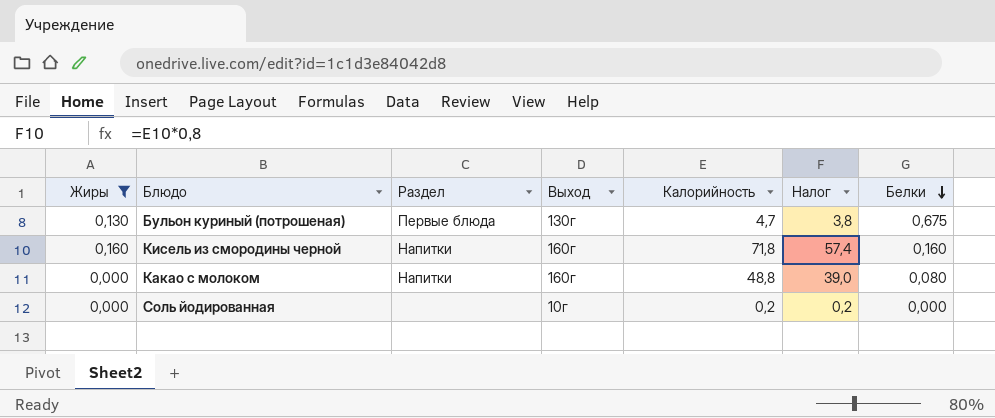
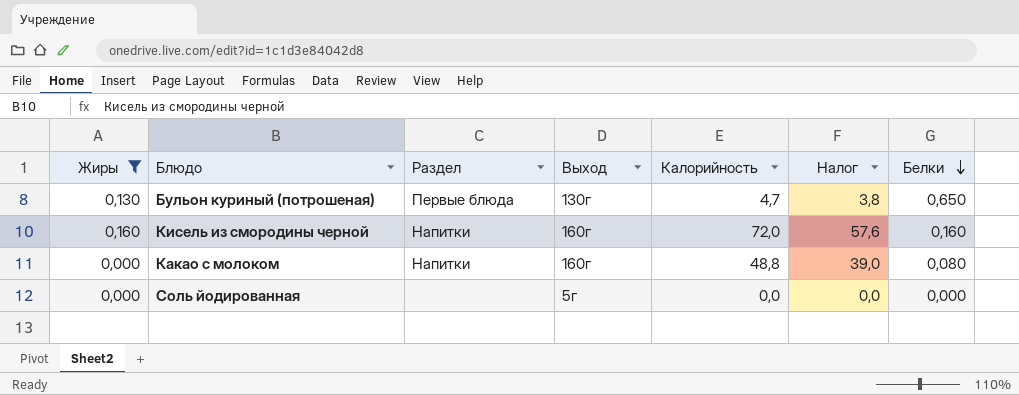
Бульон куриный (потрошеная) | Белки: 0,675 -> 0,650
Кисель из смородины черной | Калорийность: 71,8 -> 72,0
Кисель из смородины черной | Налог: 57,4 -> 57,6
Соль йодированная | Выход: 10г -> 5г
Соль йодированная | Калорийность: 0,2 -> 0,0
Соль йодированная | Налог: 0,2 -> 0,0

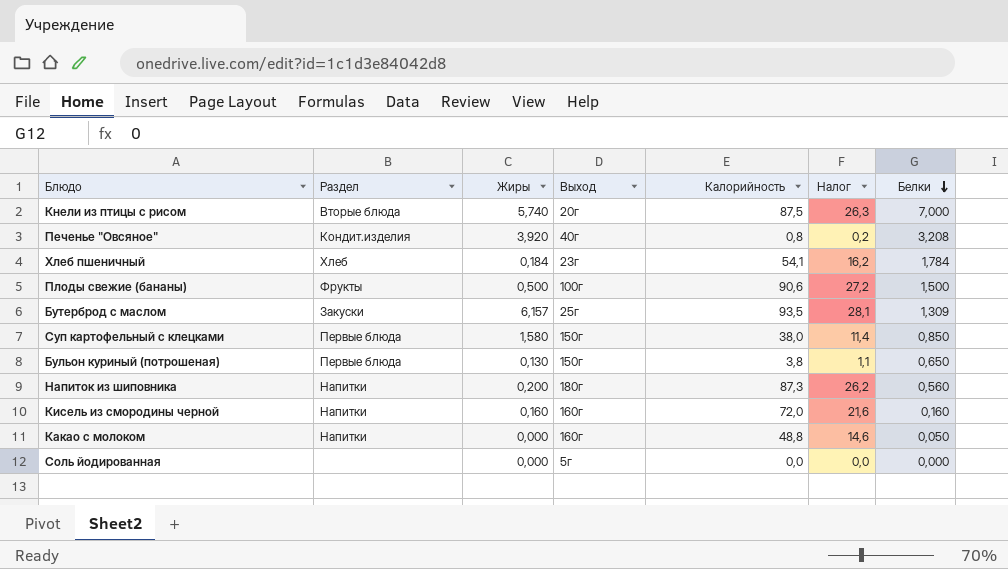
filter: Жиры <= 0,160 -> none
column Жиры | position: 1 -> 3
column Налог | formula: [Калорийность] * 0,8 -> [Калорийность] * 0,3
Бульон куриный (потрошеная) | Выход: 130г -> 150г
Бульон куриный (потрошеная) | Калорийность: 4,7 -> 3,8
Какао с молоком | Белки: 0,080 -> 0,050

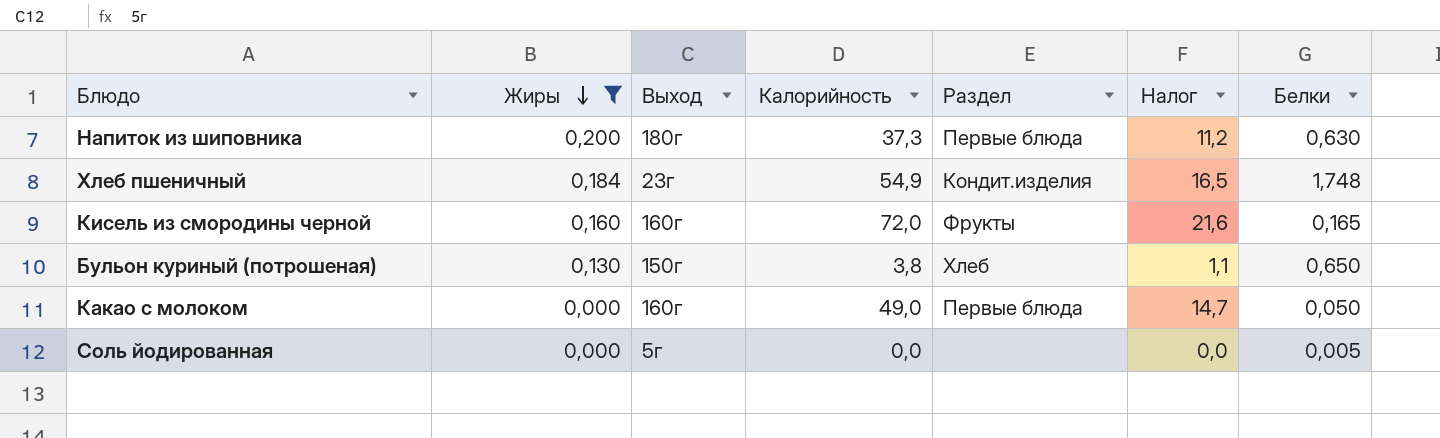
filter: none -> Жиры <= 0,200
row order: Белки descending -> Жиры descending
column Раздел | position: 2 -> 5
Напиток из шиповника | Калорийность: 87,3 -> 37,3
Напиток из шиповника | Раздел: Напитки -> Первые блюда
Напиток из шиповника | Налог: 26,2 -> 11,2
Напиток из шиповника | Белки: 0,560 -> 0,630
Хлеб пшеничный | Калорийность: 54,1 -> 54,9
Хлеб пшеничный | Раздел: Хлеб -> Кондит.изделия
Хлеб пшеничный | Налог: 16,2 -> 16,5
Хлеб пшеничный | Белки: 1,784 -> 1,748
Кисель из смородины черной | Раздел: Напитки -> Фрукты
Кисель из смородины черной | Белки: 0,160 -> 0,165
Бульон куриный (потрошеная) | Раздел: Первые блюда -> Хлеб
Какао с молоком | Калорийность: 48,8 -> 49,0
Какао с молоком | Раздел: Напитки -> Первые блюда
Какао с молоком | Налог: 14,6 -> 14,7
Соль йодированная | Белки: 0,000 -> 0,005

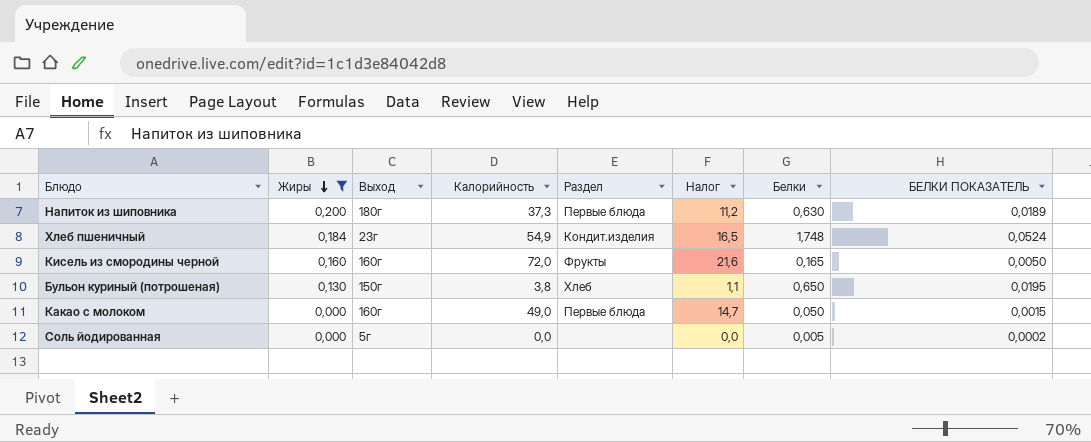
column БЕЛКИ ПОКАЗАТЕЛЬ | formula: none -> [Белки] * 0,03

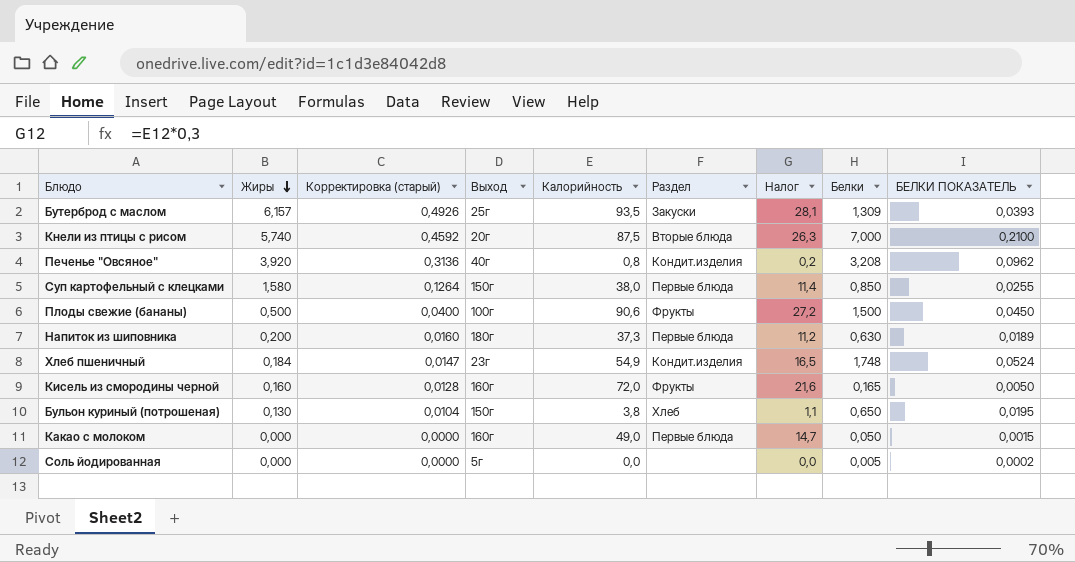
filter: Жиры <= 0,200 -> none
column Корректировка (старый) | formula: none -> [Жиры] * 0,08

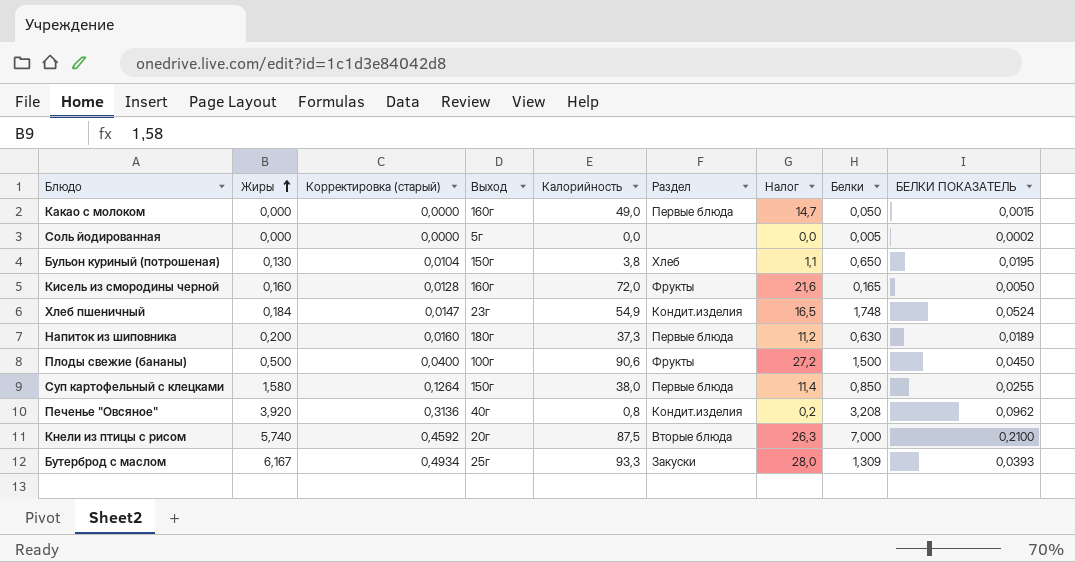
row order: Жиры descending -> Жиры ascending
Бутерброд с маслом | Жиры: 6,157 -> 6,167
Бутерброд с маслом | Корректировка (старый): 0,4926 -> 0,4934
Бутерброд с маслом | Калорийность: 93,5 -> 93,3
Бутерброд с маслом | Налог: 28,1 -> 28,0

